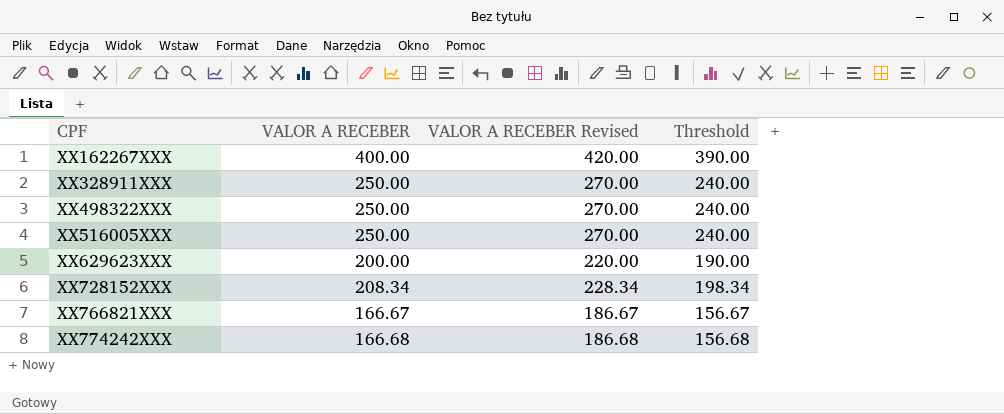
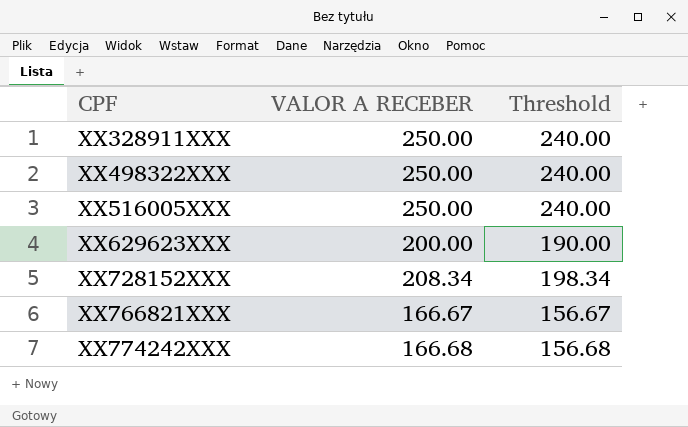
column VALOR A RECEBER Revised | formula: [VALOR A RECEBER] + 20 -> none
row XX162267XXX: 400.00 | 420.00 | 390.00 -> none

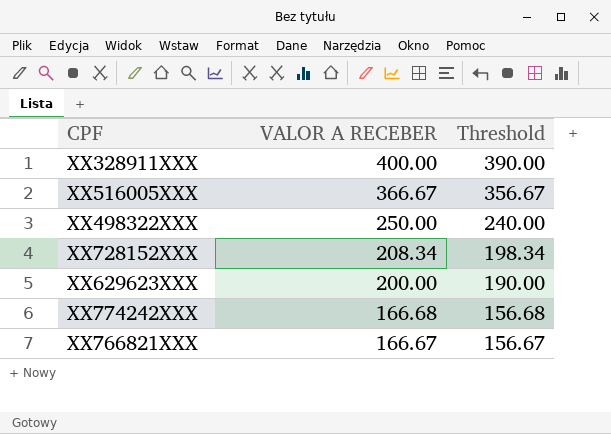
row order: CPF ascending -> VALOR A RECEBER descending
XX328911XXX | VALOR A RECEBER: 250.00 -> 400.00
XX328911XXX | Threshold: 240.00 -> 390.00
XX516005XXX | VALOR A RECEBER: 250.00 -> 366.67
XX516005XXX | Threshold: 240.00 -> 356.67

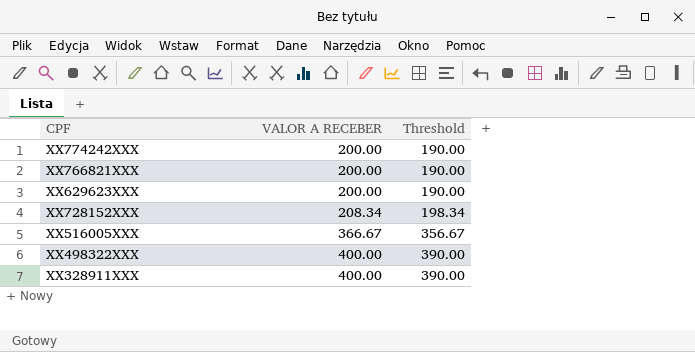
row order: VALOR A RECEBER descending -> VALOR A RECEBER ascending
XX774242XXX | VALOR A RECEBER: 166.68 -> 200.00
XX774242XXX | Threshold: 156.68 -> 190.00
XX766821XXX | VALOR A RECEBER: 166.67 -> 200.00
XX766821XXX | Threshold: 156.67 -> 190.00
XX498322XXX | VALOR A RECEBER: 250.00 -> 400.00
XX498322XXX | Threshold: 240.00 -> 390.00

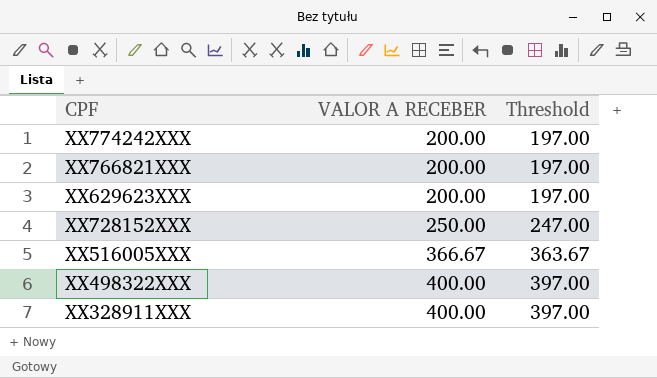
column Threshold | formula: [VALOR A RECEBER] - 10 -> [VALOR A RECEBER] - 3
XX728152XXX | VALOR A RECEBER: 208.34 -> 250.00

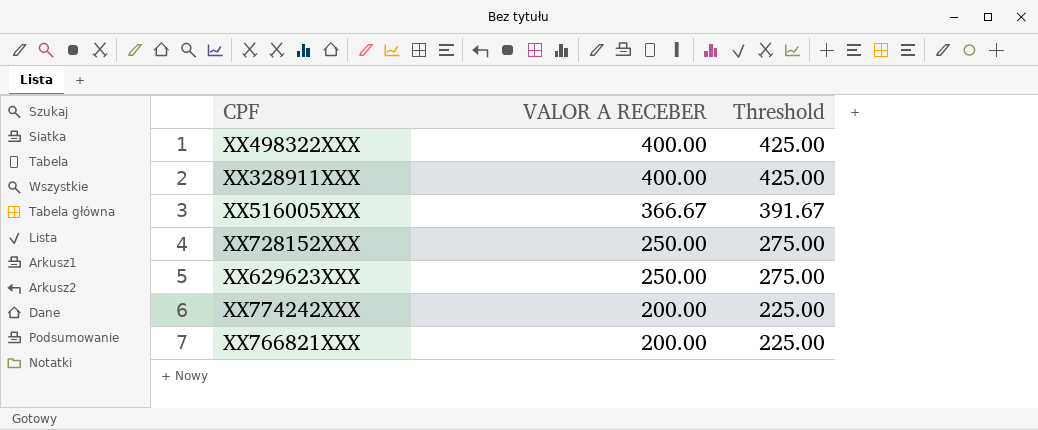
row order: VALOR A RECEBER ascending -> VALOR A RECEBER descending
column Threshold | formula: [VALOR A RECEBER] - 3 -> [VALOR A RECEBER] + 25
XX629623XXX | VALOR A RECEBER: 200.00 -> 250.00

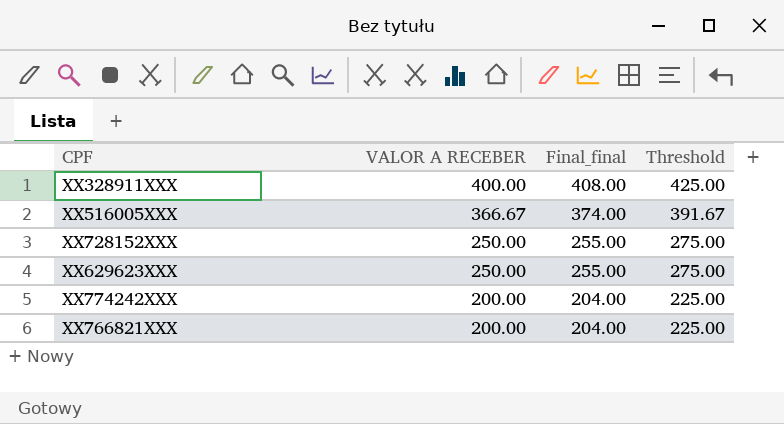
column Final_final | formula: none -> [VALOR A RECEBER] * 1.02
row XX498322XXX: 400.00 | 425.00 -> none

